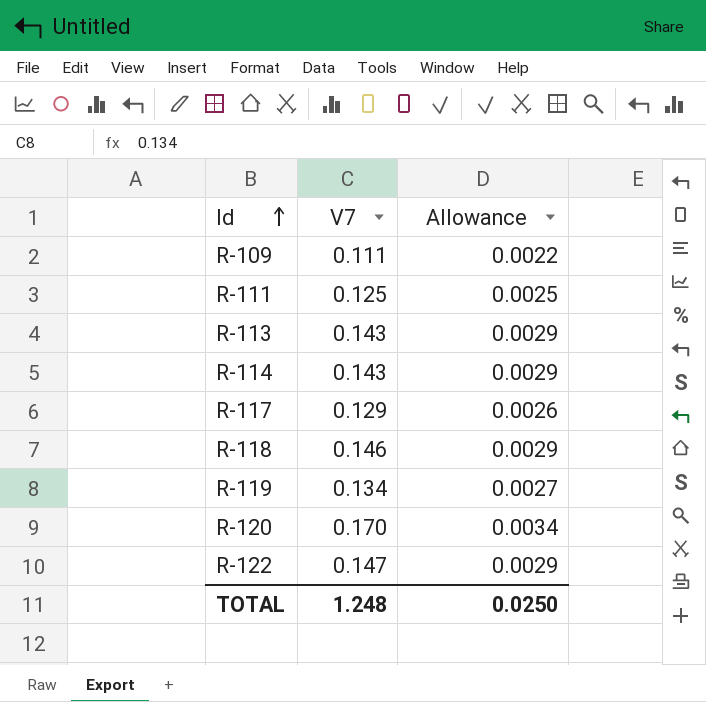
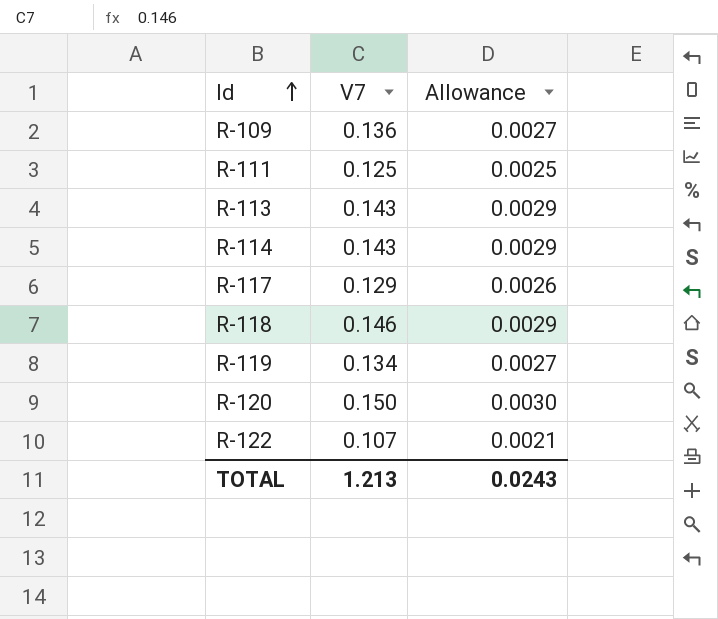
R-109 | V7: 0.111 -> 0.136
R-109 | Allowance: 0.0022 -> 0.0027
R-120 | V7: 0.170 -> 0.150
R-120 | Allowance: 0.0034 -> 0.0030
R-122 | V7: 0.147 -> 0.107
R-122 | Allowance: 0.0029 -> 0.0021
TOTAL | V7: 1.248 -> 1.213
TOTAL | Allowance: 0.0250 -> 0.0243

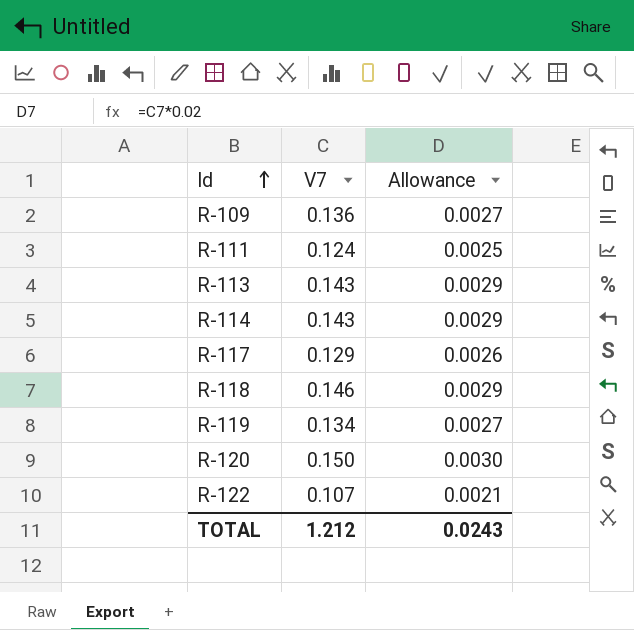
R-111 | V7: 0.125 -> 0.124
TOTAL | V7: 1.213 -> 1.212

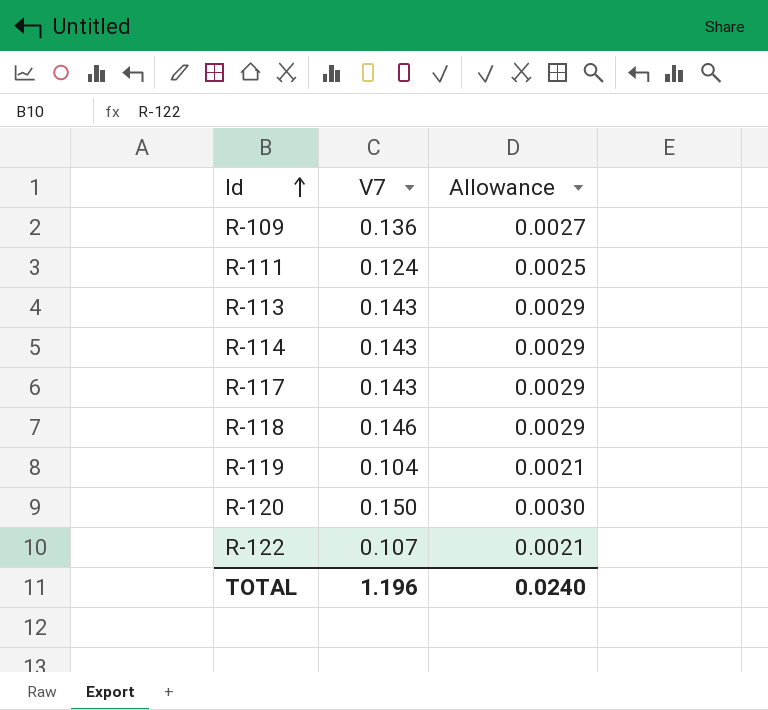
R-117 | V7: 0.129 -> 0.143
R-117 | Allowance: 0.0026 -> 0.0029
R-119 | V7: 0.134 -> 0.104
R-119 | Allowance: 0.0027 -> 0.0021
TOTAL | V7: 1.212 -> 1.196
TOTAL | Allowance: 0.0243 -> 0.0240

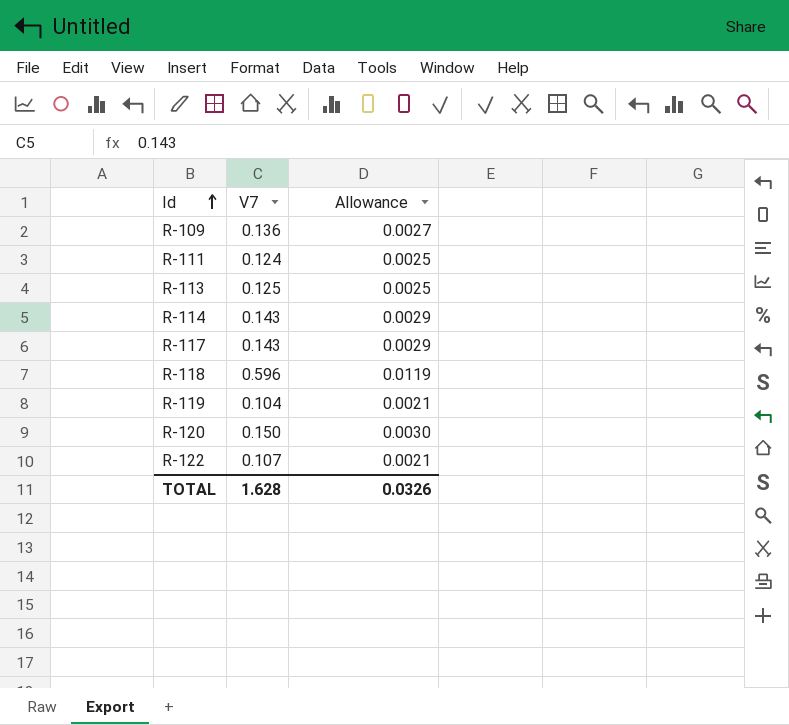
R-113 | V7: 0.143 -> 0.125
R-113 | Allowance: 0.0029 -> 0.0025
R-118 | V7: 0.146 -> 0.596
R-118 | Allowance: 0.0029 -> 0.0119
TOTAL | V7: 1.196 -> 1.628
TOTAL | Allowance: 0.0240 -> 0.0326

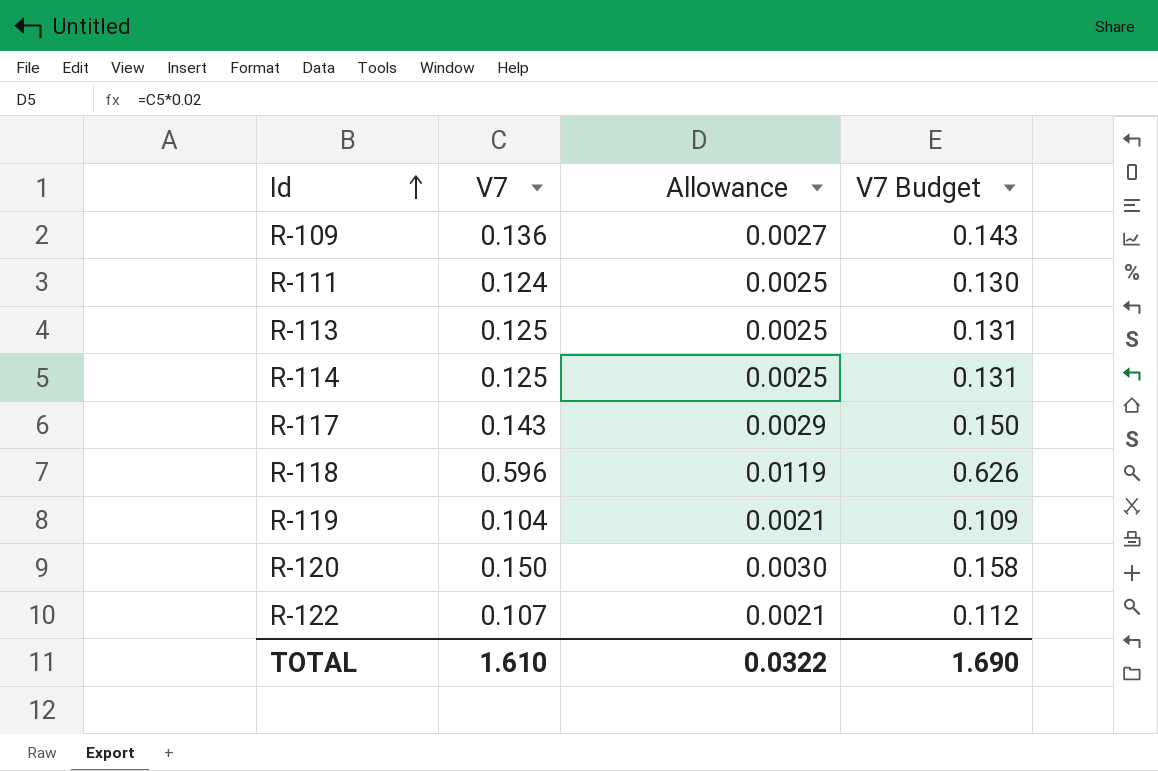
column V7 Budget | formula: none -> [V7] * 1.05
R-114 | V7: 0.143 -> 0.125
R-114 | Allowance: 0.0029 -> 0.0025
TOTAL | V7: 1.628 -> 1.610
TOTAL | Allowance: 0.0326 -> 0.0322

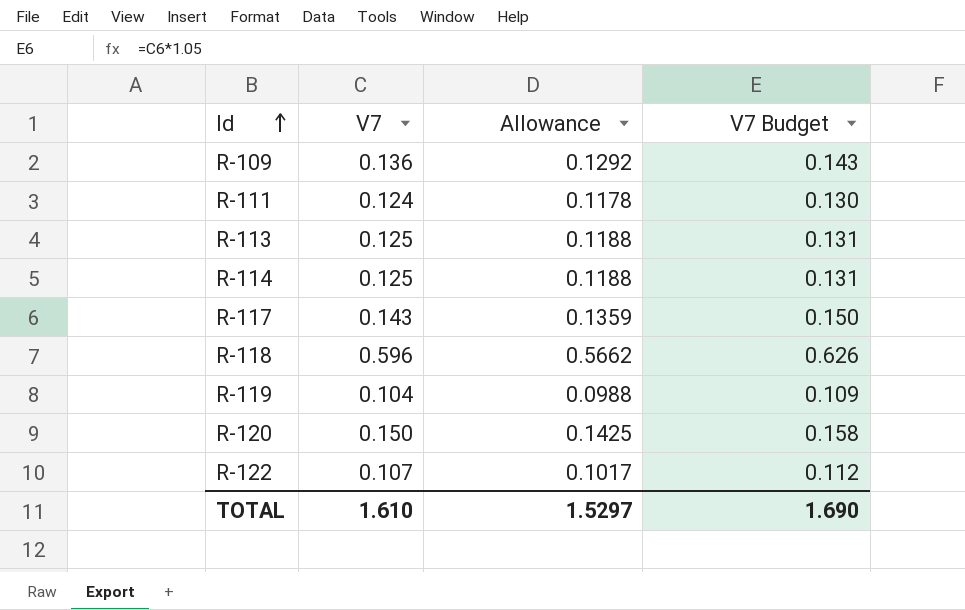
column Allowance | formula: [V7] * 0.02 -> [V7] * 0.95
TOTAL | Allowance: 0.0322 -> 1.5297

